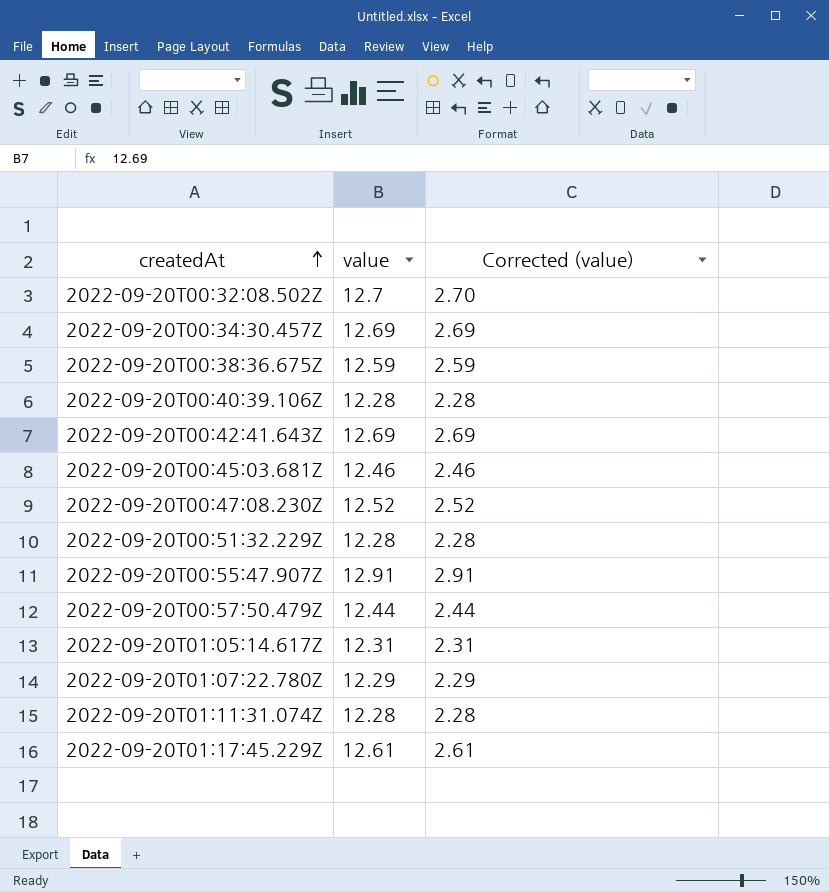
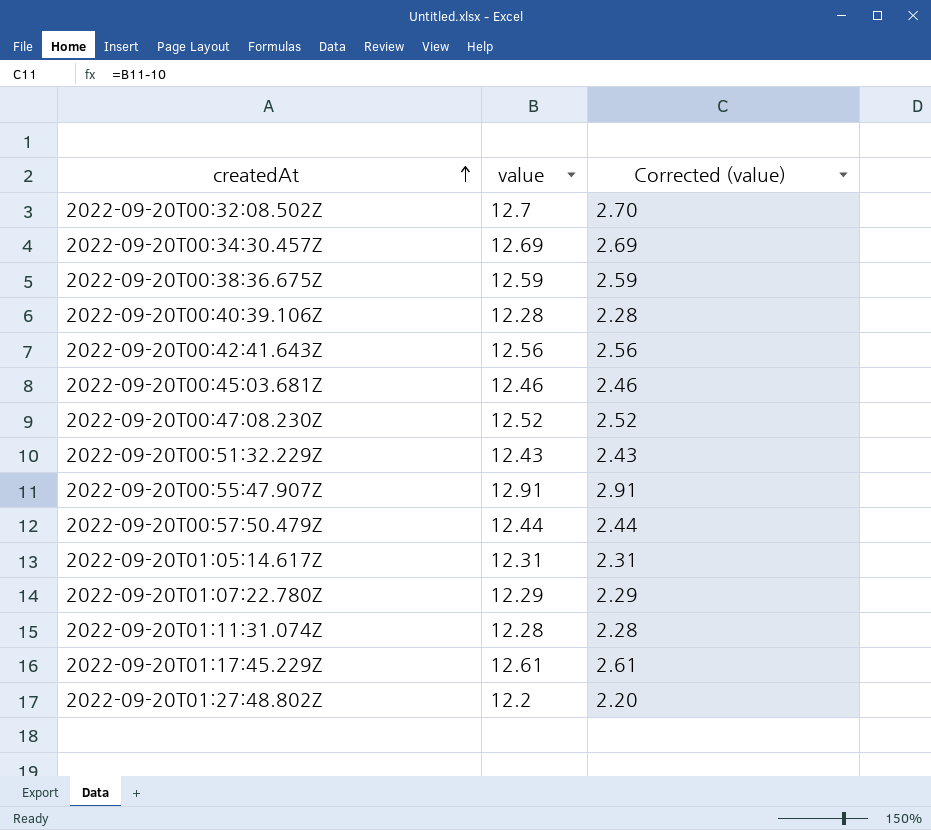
2022-09-20T00:42:41.643Z | value: 12.69 -> 12.56
2022-09-20T00:42:41.643Z | Corrected (value): 2.69 -> 2.56
2022-09-20T00:51:32.229Z | value: 12.28 -> 12.43
2022-09-20T00:51:32.229Z | Corrected (value): 2.28 -> 2.43
row 2022-09-20T01:27:48.802Z: none -> 12.2 | 2.20

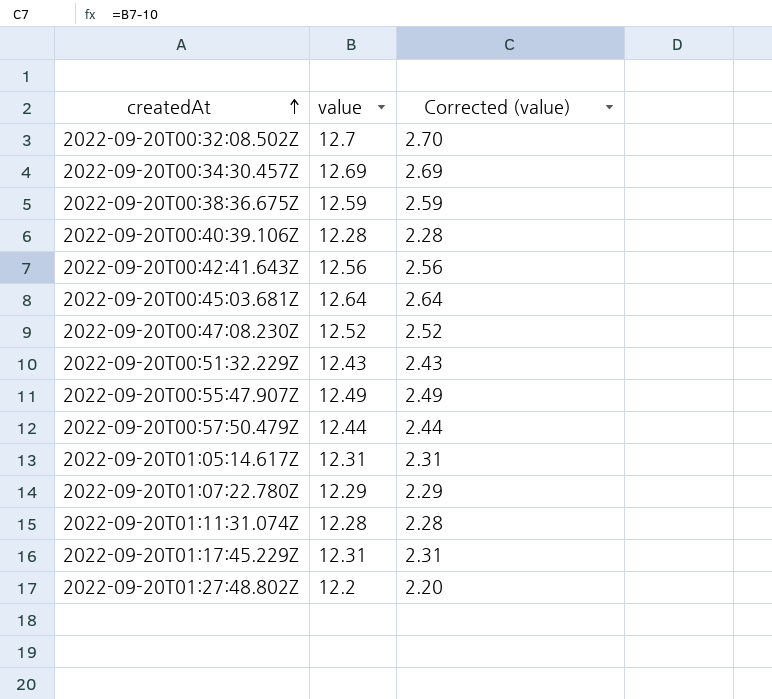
2022-09-20T00:45:03.681Z | value: 12.46 -> 12.64
2022-09-20T00:45:03.681Z | Corrected (value): 2.46 -> 2.64
2022-09-20T00:55:47.907Z | value: 12.91 -> 12.49
2022-09-20T00:55:47.907Z | Corrected (value): 2.91 -> 2.49
2022-09-20T01:17:45.229Z | value: 12.61 -> 12.31
2022-09-20T01:17:45.229Z | Corrected (value): 2.61 -> 2.31

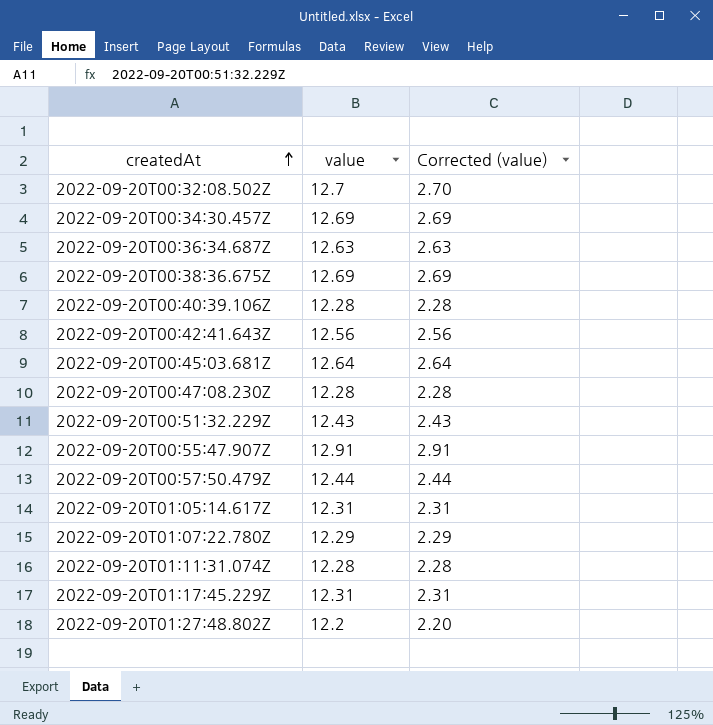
row 2022-09-20T00:36:34.687Z: none -> 12.63 | 2.63
2022-09-20T00:38:36.675Z | value: 12.59 -> 12.69
2022-09-20T00:38:36.675Z | Corrected (value): 2.59 -> 2.69
2022-09-20T00:47:08.230Z | value: 12.52 -> 12.28
2022-09-20T00:47:08.230Z | Corrected (value): 2.52 -> 2.28
2022-09-20T00:55:47.907Z | value: 12.49 -> 12.91
2022-09-20T00:55:47.907Z | Corrected (value): 2.49 -> 2.91

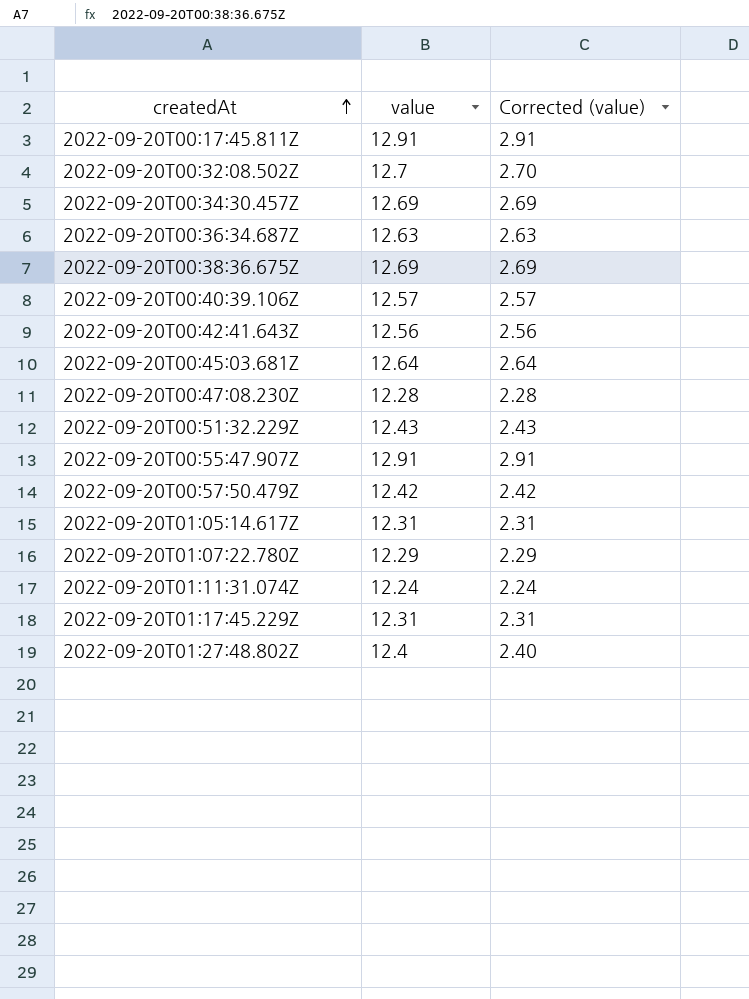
row 2022-09-20T00:17:45.811Z: none -> 12.91 | 2.91
2022-09-20T00:40:39.106Z | value: 12.28 -> 12.57
2022-09-20T00:40:39.106Z | Corrected (value): 2.28 -> 2.57
2022-09-20T00:57:50.479Z | value: 12.44 -> 12.42
2022-09-20T00:57:50.479Z | Corrected (value): 2.44 -> 2.42
2022-09-20T01:11:31.074Z | value: 12.28 -> 12.24
2022-09-20T01:11:31.074Z | Corrected (value): 2.28 -> 2.24
2022-09-20T01:27:48.802Z | value: 12.2 -> 12.4
2022-09-20T01:27:48.802Z | Corrected (value): 2.20 -> 2.40

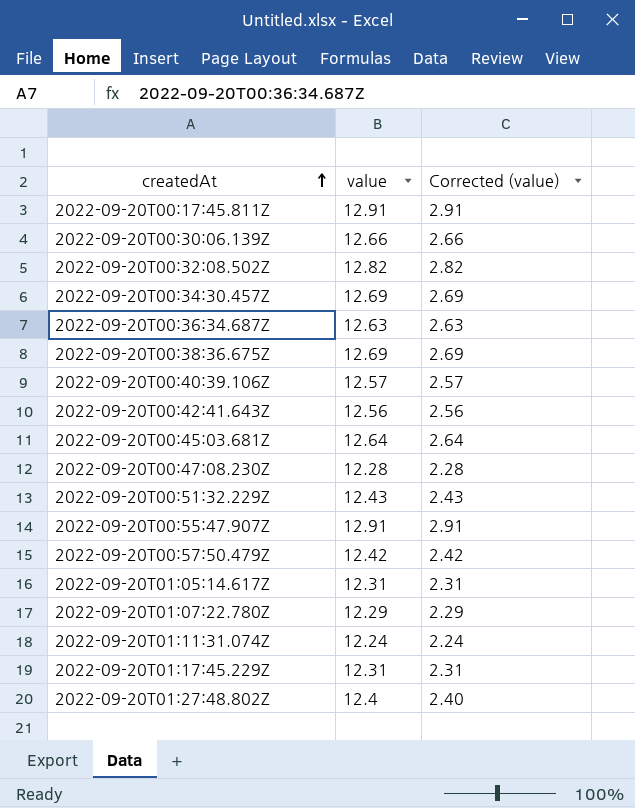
row 2022-09-20T00:30:06.139Z: none -> 12.66 | 2.66
2022-09-20T00:32:08.502Z | value: 12.7 -> 12.82
2022-09-20T00:32:08.502Z | Corrected (value): 2.70 -> 2.82

